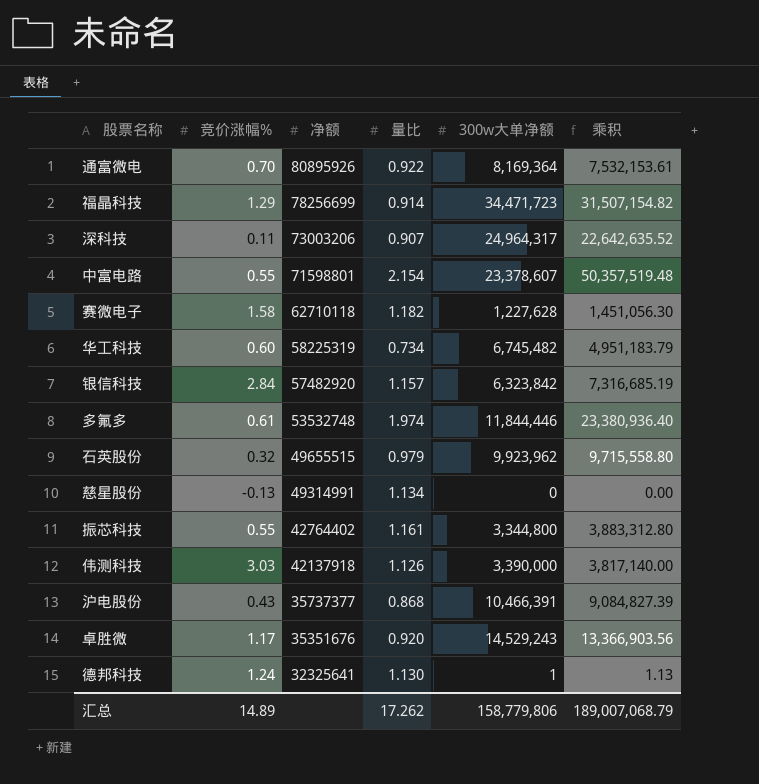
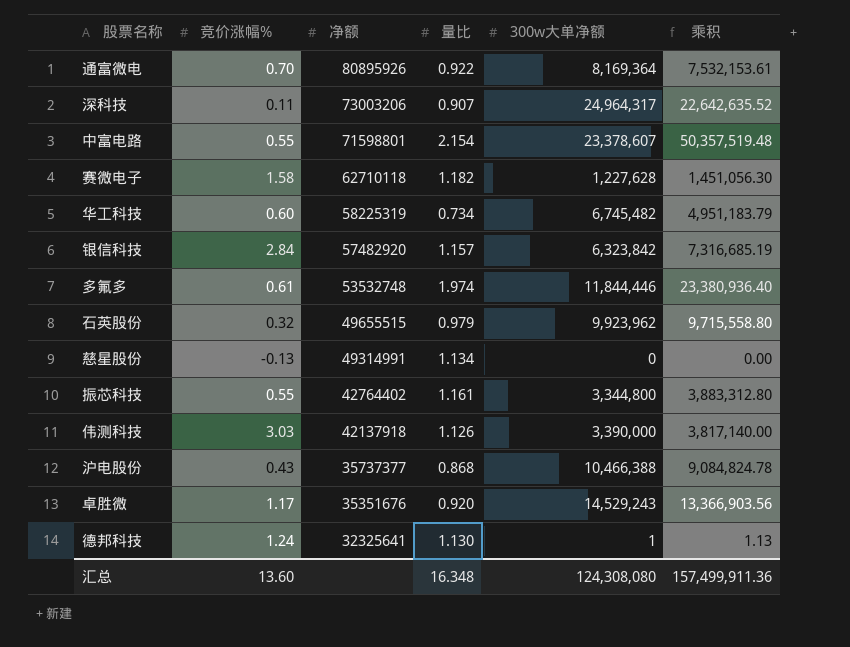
row 福晶科技: 1.29 | 78256699 | 0.914 | 34,471,723 | 31,507,154.82 -> none
沪电股份 | 300w大单净额: 10,466,391 -> 10,466,388
沪电股份 | 乘积: 9,084,827.39 -> 9,084,824.78
汇总 | 竞价涨幅%: 14.89 -> 13.60
汇总 | 量比: 17.262 -> 16.348
汇总 | 300w大单净额: 158,779,806 -> 124,308,080
汇总 | 乘积: 189,007,068.79 -> 157,499,911.36

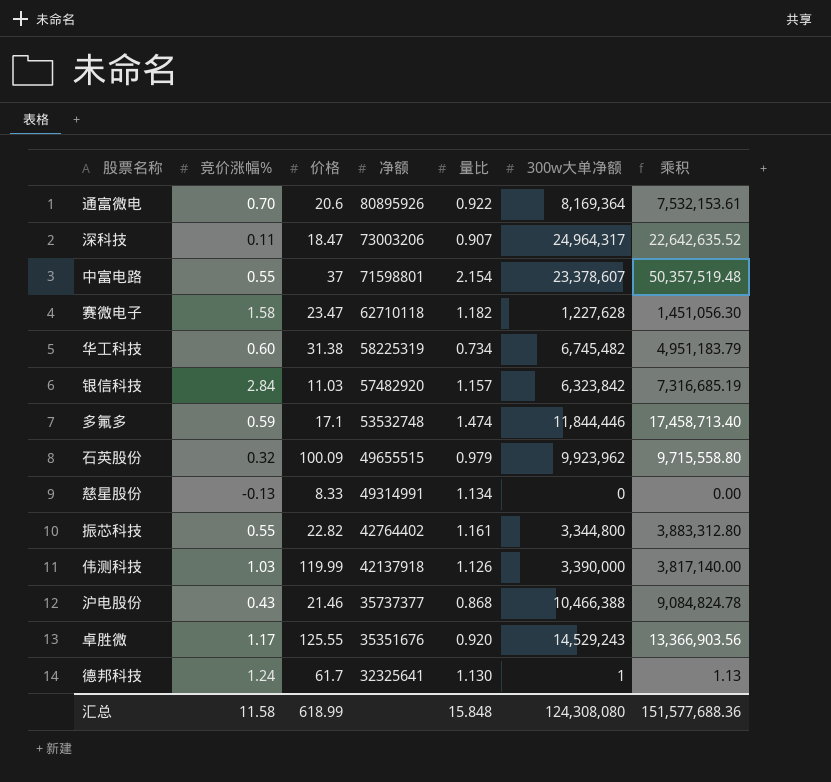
column 价格 | position: none -> 3
多氟多 | 竞价涨幅%: 0.61 -> 0.59
多氟多 | 量比: 1.974 -> 1.474
多氟多 | 乘积: 23,380,936.40 -> 17,458,713.40
伟测科技 | 竞价涨幅%: 3.03 -> 1.03
汇总 | 竞价涨幅%: 13.60 -> 11.58
汇总 | 量比: 16.348 -> 15.848
汇总 | 乘积: 157,499,911.36 -> 151,577,688.36

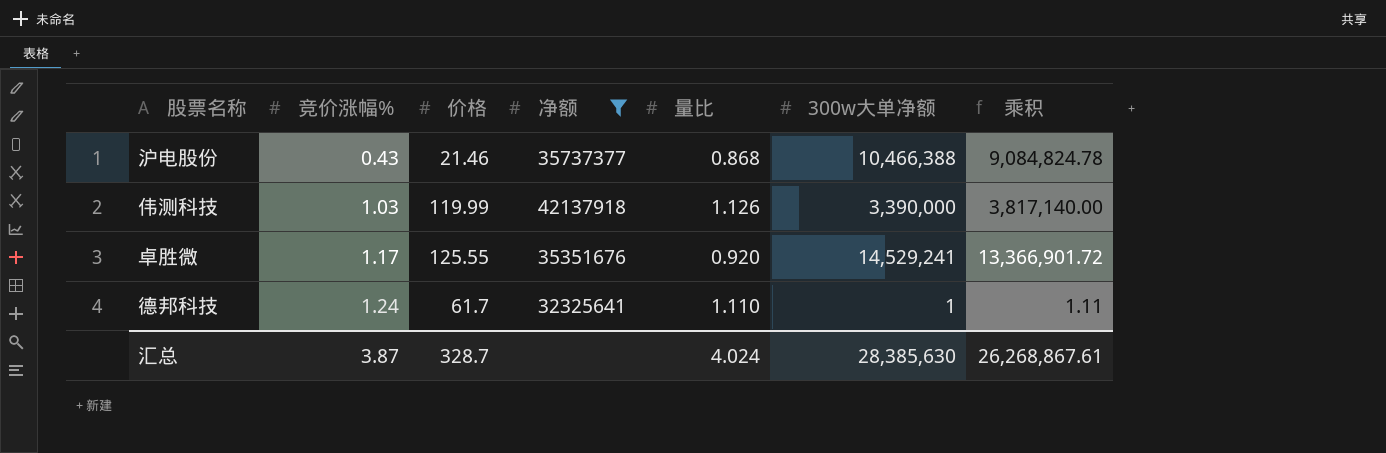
filter: none -> 净额 <= 42137918
row order: 净额 descending -> 竞价涨幅% ascending
卓胜微 | 300w大单净额: 14,529,243 -> 14,529,241
卓胜微 | 乘积: 13,366,903.56 -> 13,366,901.72
德邦科技 | 量比: 1.130 -> 1.110
德邦科技 | 乘积: 1.13 -> 1.11
汇总 | 竞价涨幅%: 11.58 -> 3.87
汇总 | 价格: 618.99 -> 328.7
汇总 | 量比: 15.848 -> 4.024
汇总 | 300w大单净额: 124,308,080 -> 28,385,630
汇总 | 乘积: 151,577,688.36 -> 26,268,867.61

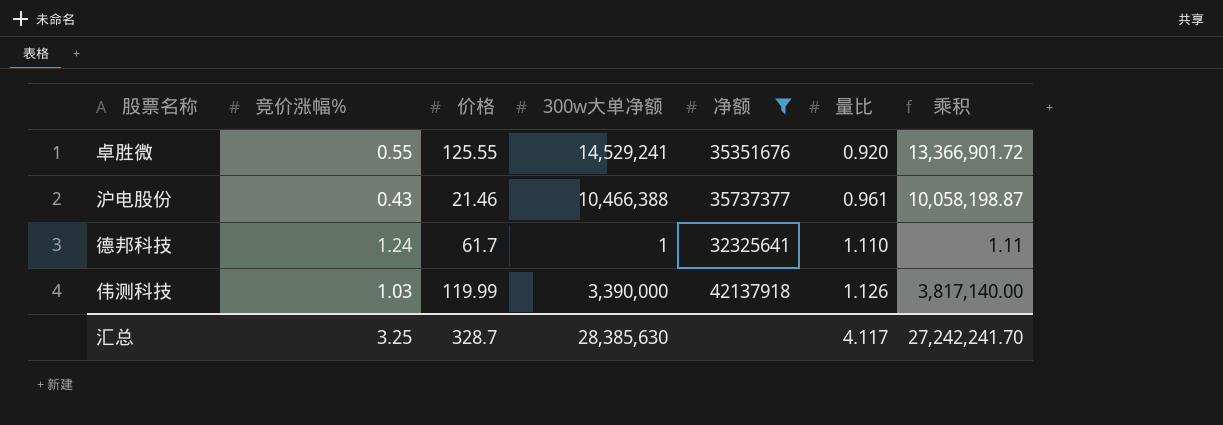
row order: 竞价涨幅% ascending -> 量比 ascending
column 300w大单净额 | position: 6 -> 4
卓胜微 | 竞价涨幅%: 1.17 -> 0.55
沪电股份 | 量比: 0.868 -> 0.961
沪电股份 | 乘积: 9,084,824.78 -> 10,058,198.87
汇总 | 竞价涨幅%: 3.87 -> 3.25
汇总 | 量比: 4.024 -> 4.117
汇总 | 乘积: 26,268,867.61 -> 27,242,241.70

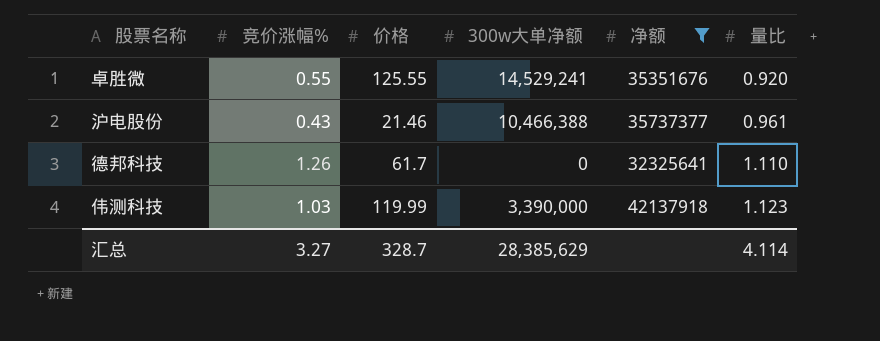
column 乘积 | formula: [300w大单净额] * [量比] -> none
德邦科技 | 竞价涨幅%: 1.24 -> 1.26
德邦科技 | 300w大单净额: 1 -> 0
伟测科技 | 量比: 1.126 -> 1.123
汇总 | 竞价涨幅%: 3.25 -> 3.27
汇总 | 300w大单净额: 28,385,630 -> 28,385,629
汇总 | 量比: 4.117 -> 4.114

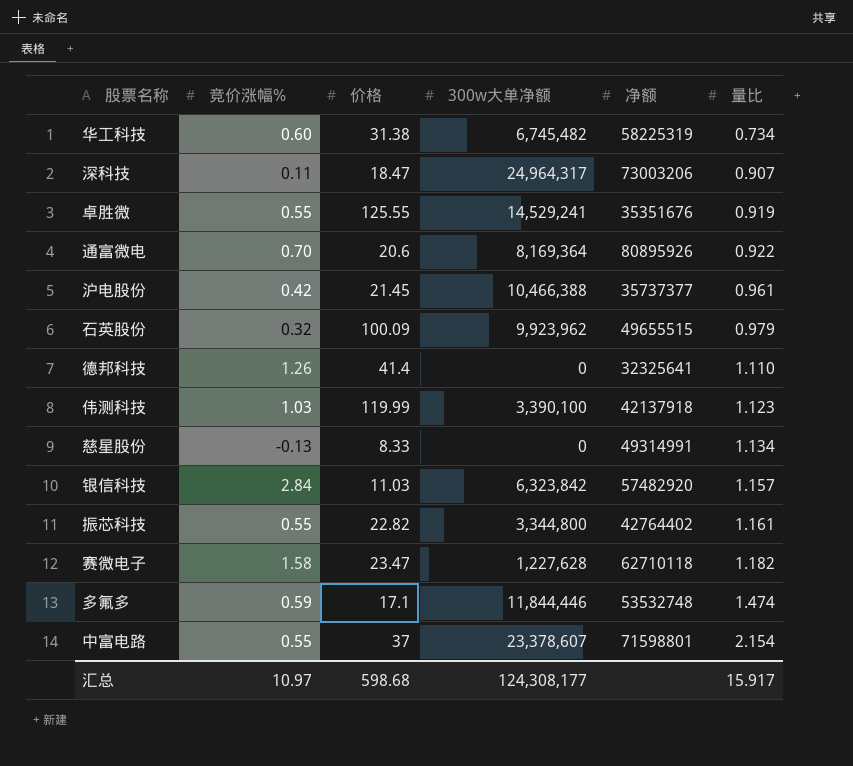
filter: 净额 <= 42137918 -> none
卓胜微 | 量比: 0.920 -> 0.919
沪电股份 | 竞价涨幅%: 0.43 -> 0.42
沪电股份 | 价格: 21.46 -> 21.45
德邦科技 | 价格: 61.7 -> 41.4
伟测科技 | 300w大单净额: 3,390,000 -> 3,390,100
汇总 | 竞价涨幅%: 3.27 -> 10.97
汇总 | 价格: 328.7 -> 598.68
汇总 | 300w大单净额: 28,385,629 -> 124,308,177
汇总 | 量比: 4.114 -> 15.917

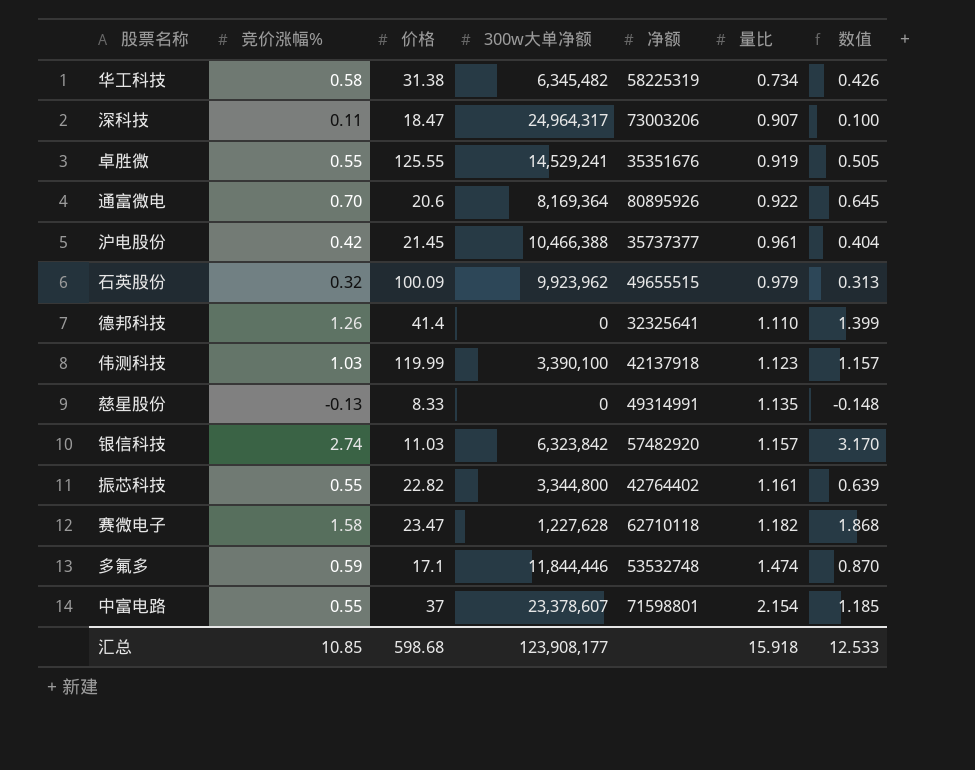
column 数值 | formula: none -> [竞价涨幅%] * [量比]
华工科技 | 竞价涨幅%: 0.60 -> 0.58
华工科技 | 300w大单净额: 6,745,482 -> 6,345,482
慈星股份 | 量比: 1.134 -> 1.135
银信科技 | 竞价涨幅%: 2.84 -> 2.74
汇总 | 竞价涨幅%: 10.97 -> 10.85
汇总 | 300w大单净额: 124,308,177 -> 123,908,177
汇总 | 量比: 15.917 -> 15.918

